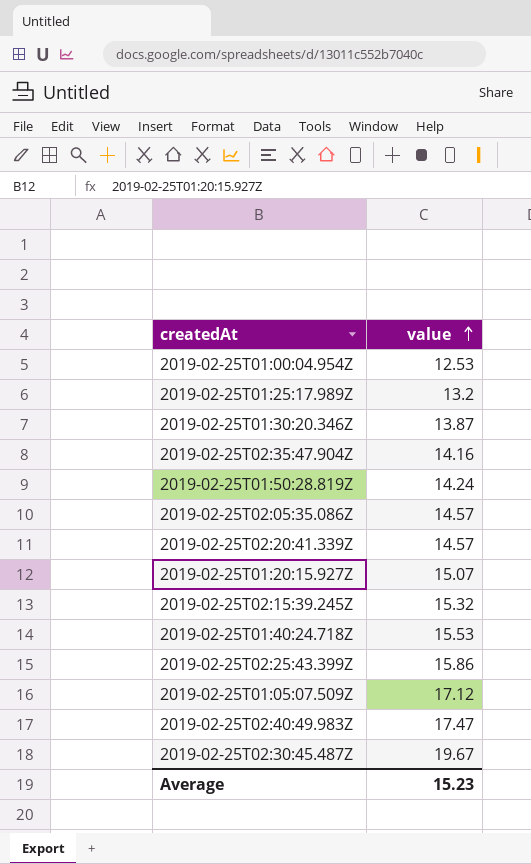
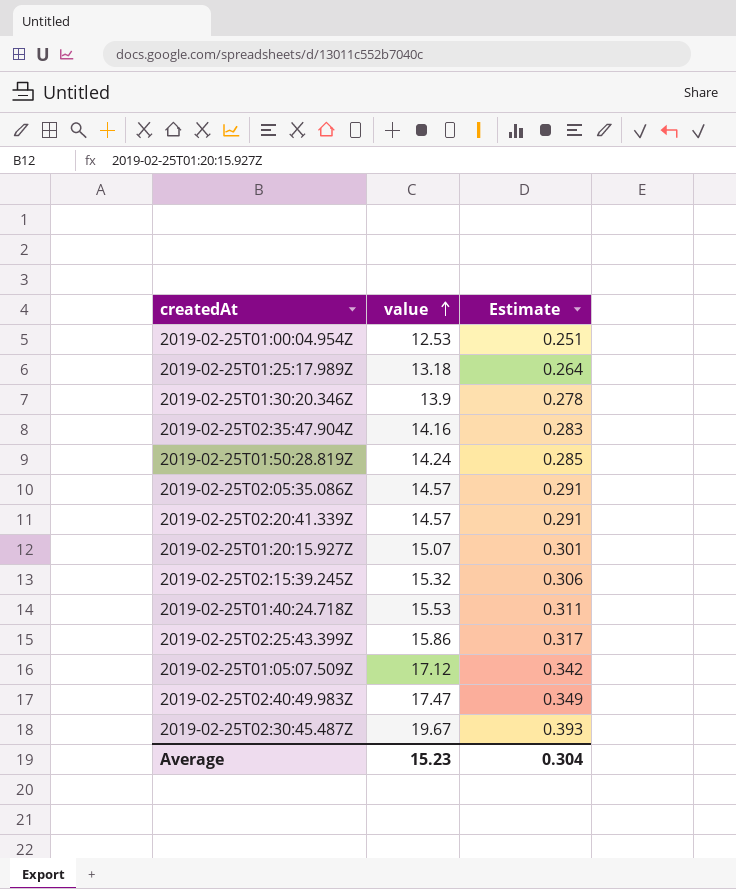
column Estimate | formula: none -> [value] * 0.02
2019-02-25T01:25:17.989Z | value: 13.2 -> 13.18
2019-02-25T01:30:20.346Z | value: 13.87 -> 13.9

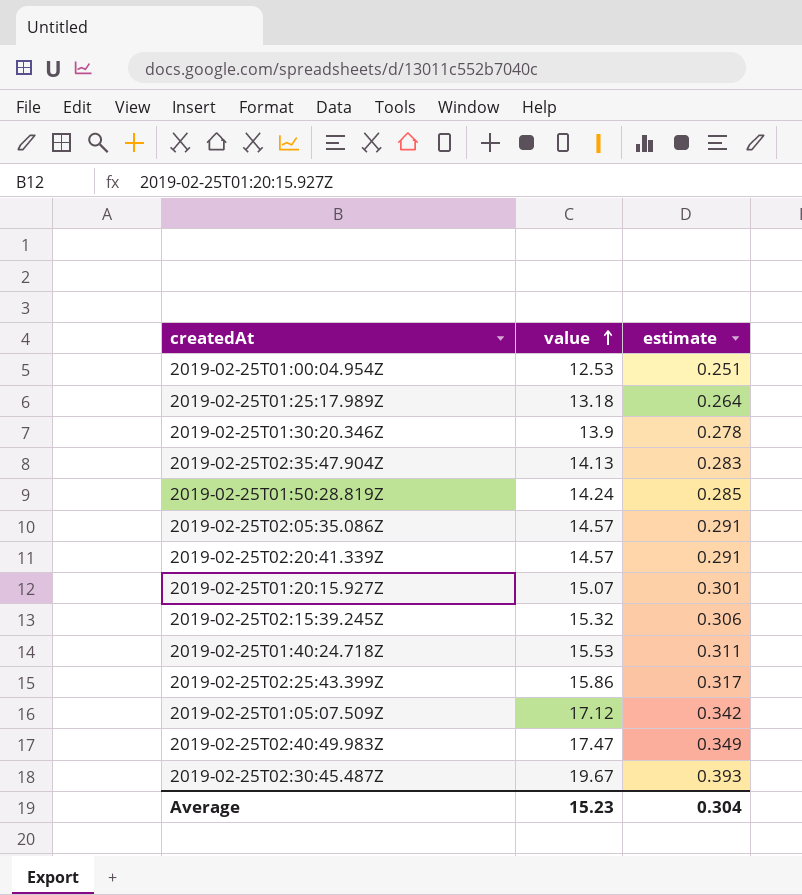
column name: Estimate -> estimate
2019-02-25T02:35:47.904Z | value: 14.16 -> 14.13

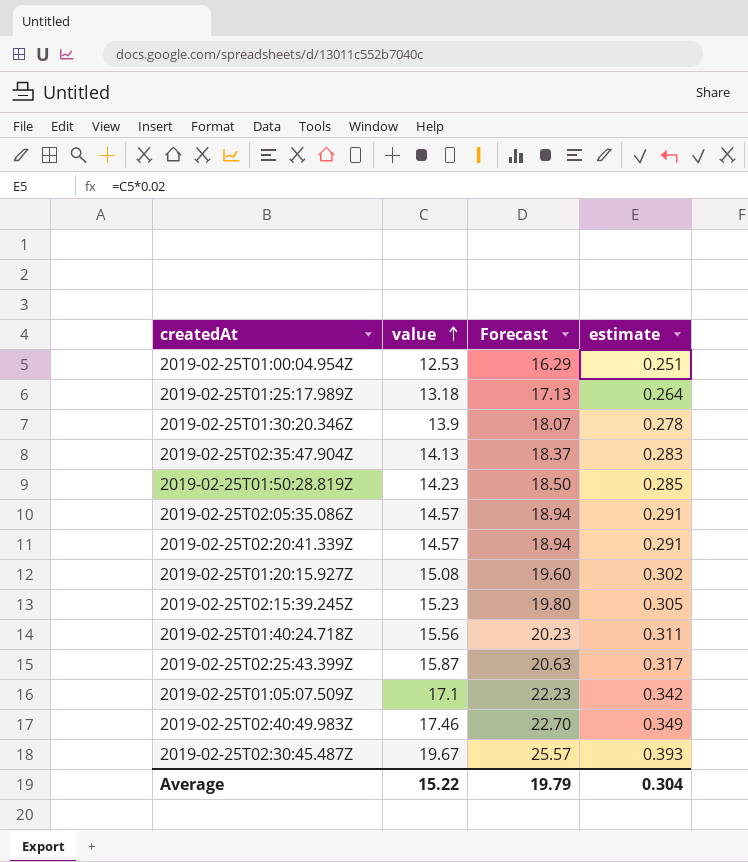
column Forecast | formula: none -> [value] * 1.3
2019-02-25T01:50:28.819Z | value: 14.24 -> 14.23
2019-02-25T01:20:15.927Z | value: 15.07 -> 15.08
2019-02-25T01:20:15.927Z | estimate: 0.301 -> 0.302
2019-02-25T02:15:39.245Z | value: 15.32 -> 15.23
2019-02-25T02:15:39.245Z | estimate: 0.306 -> 0.305
2019-02-25T01:40:24.718Z | value: 15.53 -> 15.56
2019-02-25T02:25:43.399Z | value: 15.86 -> 15.87
2019-02-25T01:05:07.509Z | value: 17.12 -> 17.1
2019-02-25T02:40:49.983Z | value: 17.47 -> 17.46
Average | value: 15.23 -> 15.22

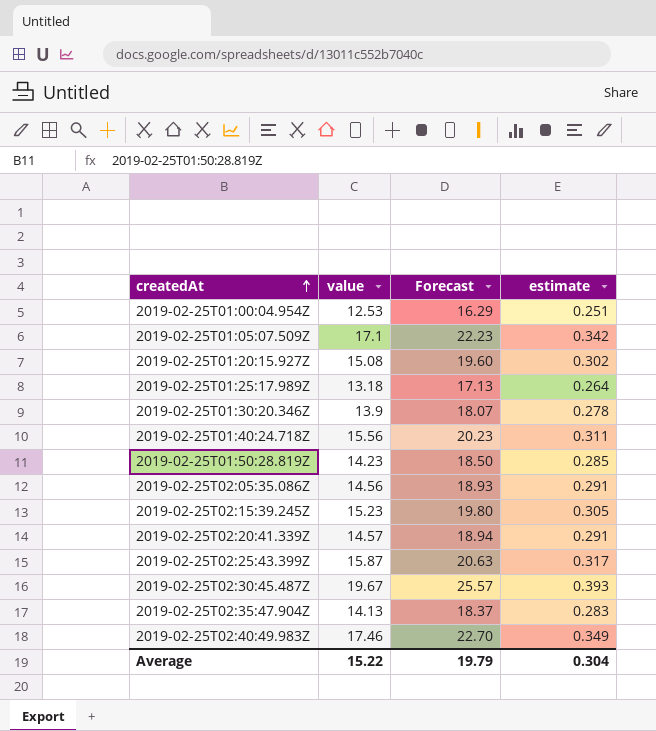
row order: value ascending -> createdAt ascending
2019-02-25T02:05:35.086Z | value: 14.57 -> 14.56
2019-02-25T02:05:35.086Z | Forecast: 18.94 -> 18.93

